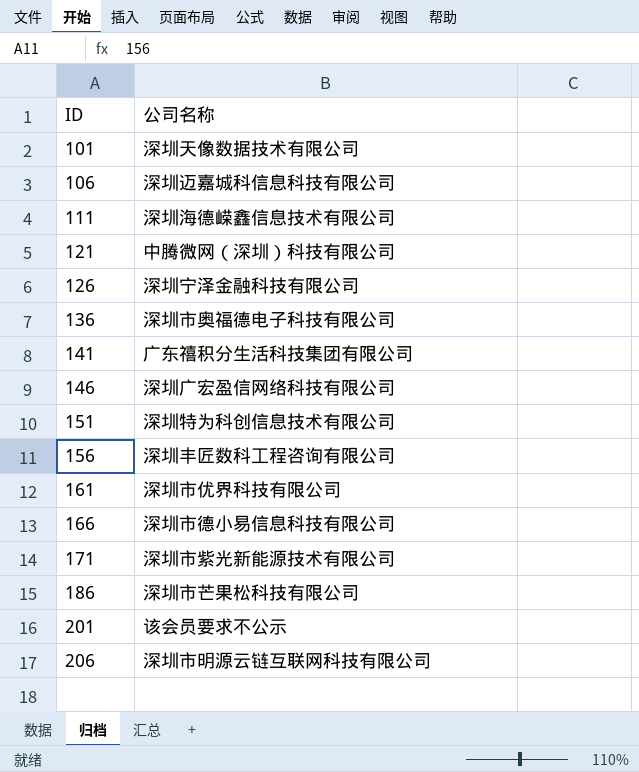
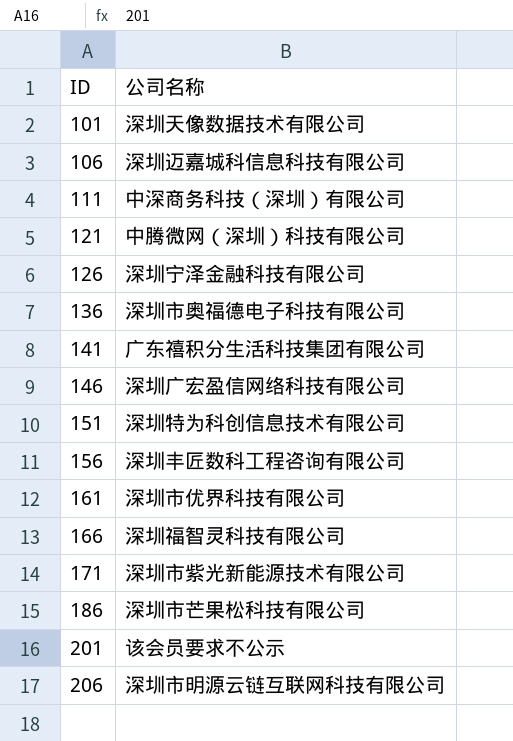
111 | 公司名称: 深圳海德嵘鑫信息技术有限公司 -> 中深商务科技（深圳）有限公司
166 | 公司名称: 深圳市德小易信息科技有限公司 -> 深圳福智灵科技有限公司

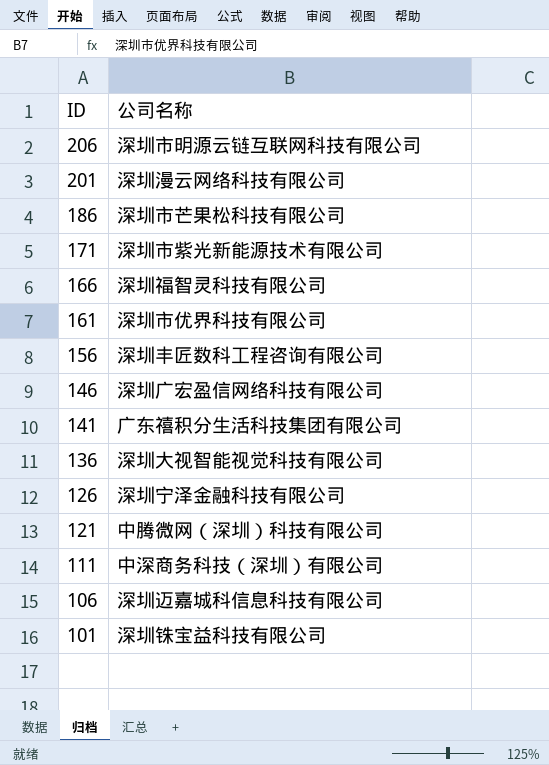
row order: ID ascending -> ID descending
row 151: 深圳特为科创信息技术有限公司 -> none
201 | 公司名称: 该会员要求不公示 -> 深圳漫云网络科技有限公司
136 | 公司名称: 深圳市奥福德电子科技有限公司 -> 深圳大视智能视觉科技有限公司
101 | 公司名称: 深圳天像数据技术有限公司 -> 深圳铢宝益科技有限公司

